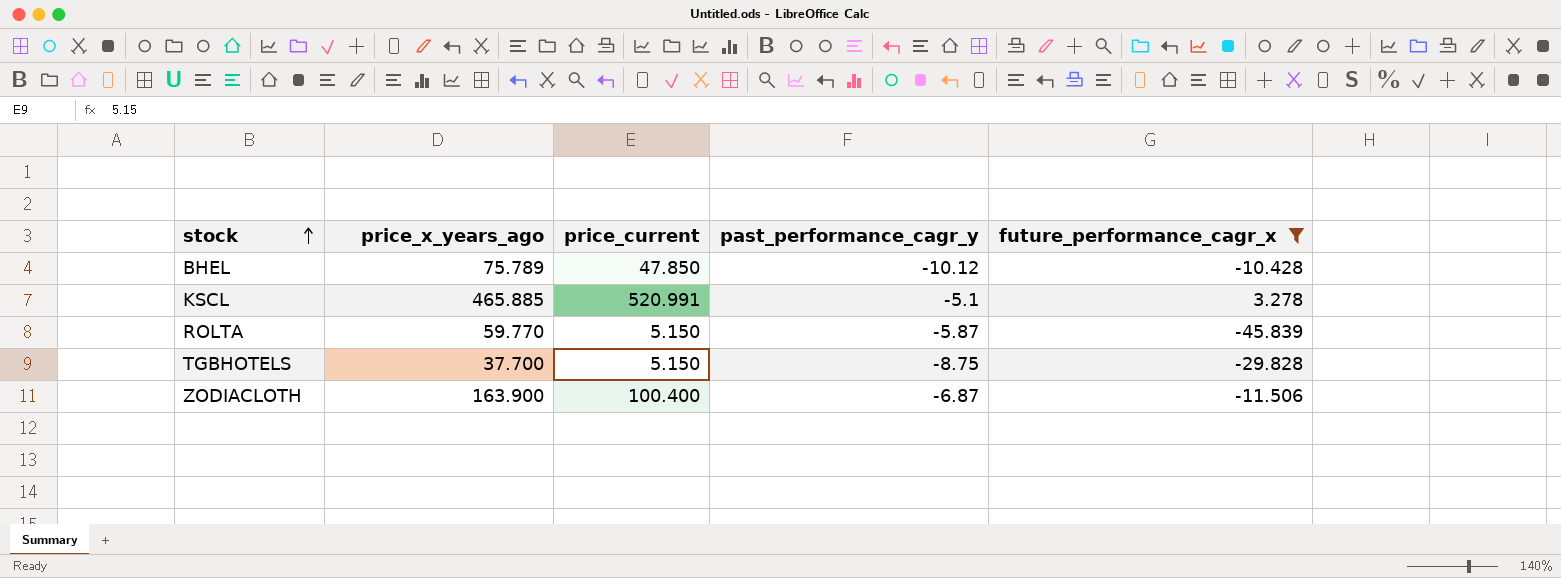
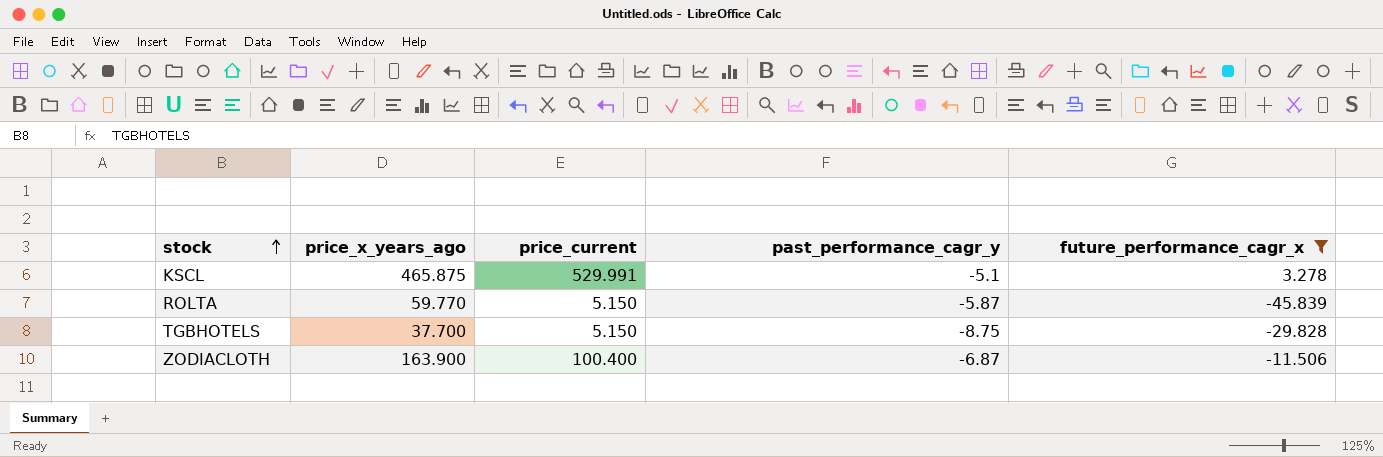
row BHEL: 75.789 | 47.850 | -10.12 | -10.428 -> none
KSCL | price_x_years_ago: 465.885 -> 465.875
KSCL | price_current: 520.991 -> 529.991

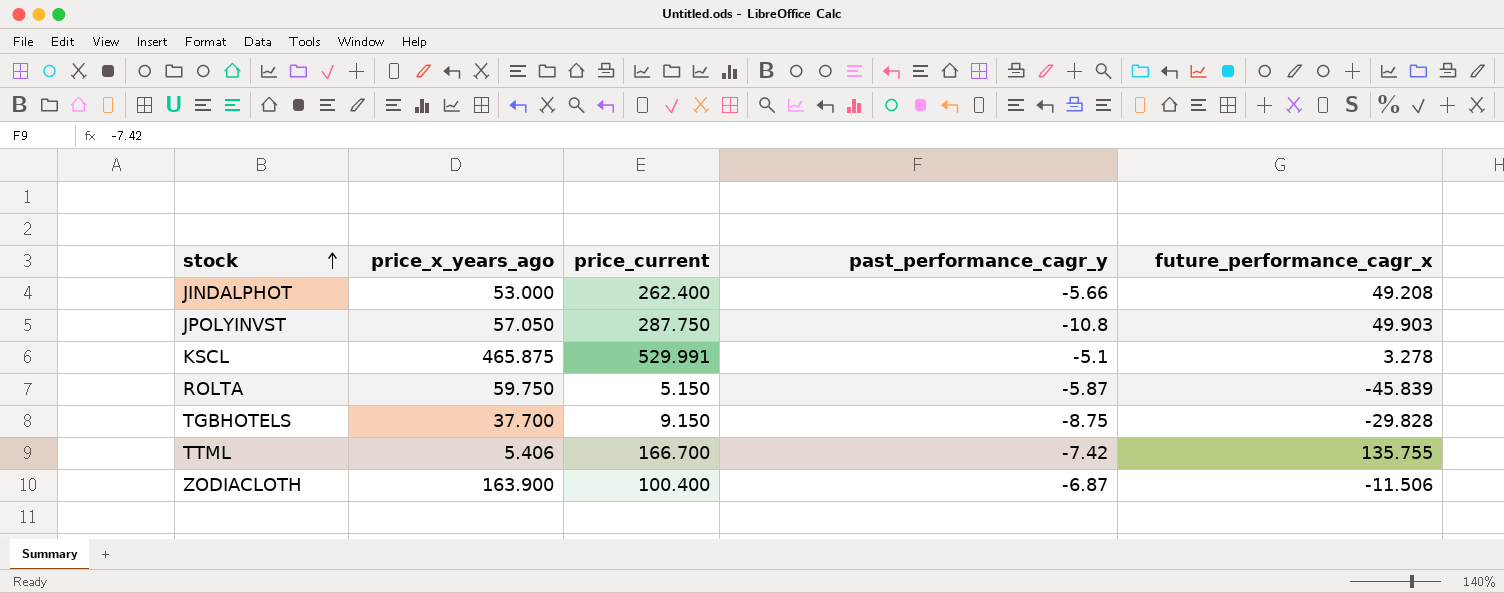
filter: future_performance_cagr_x <= 3.278 -> none
ROLTA | price_x_years_ago: 59.770 -> 59.750
TGBHOTELS | price_current: 5.150 -> 9.150

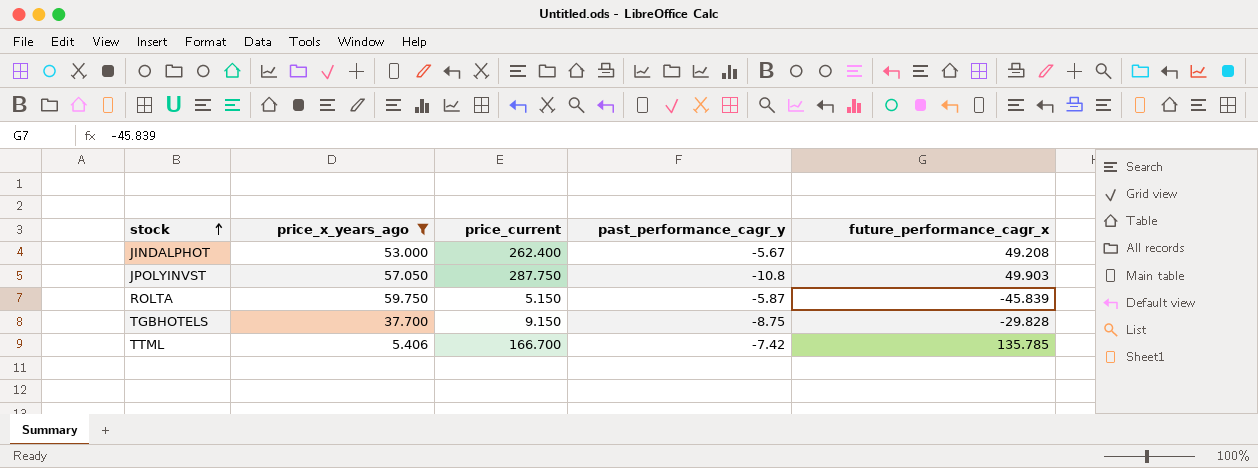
filter: none -> price_x_years_ago <= 59.750
JINDALPHOT | past_performance_cagr_y: -5.66 -> -5.67
TTML | future_performance_cagr_x: 135.755 -> 135.785

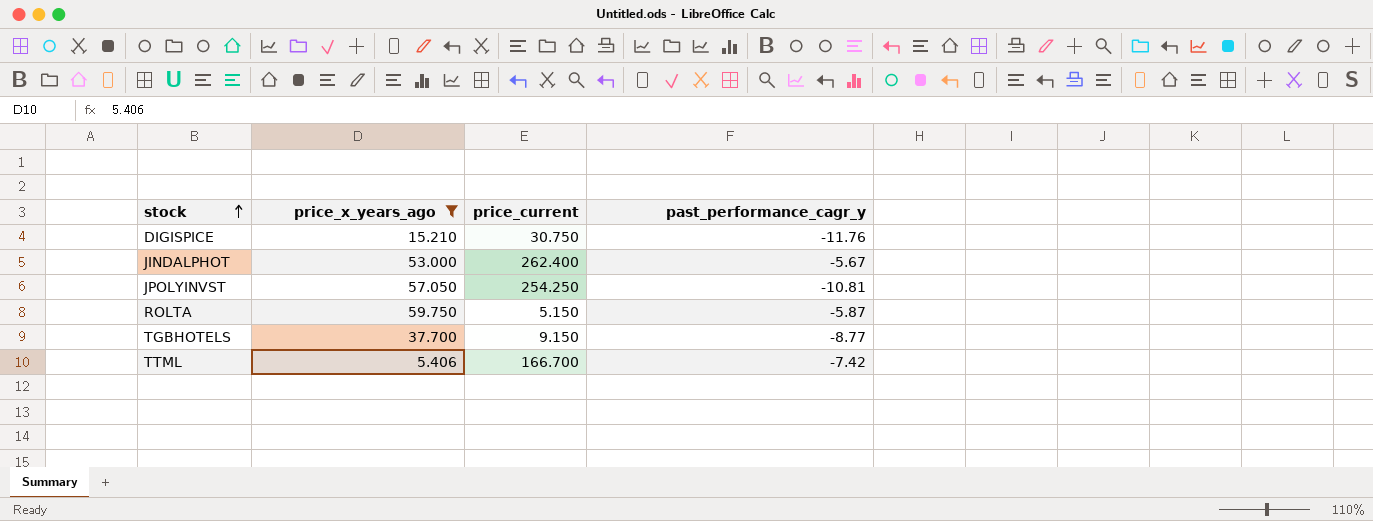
column future_performance_cagr_x | position: 5 -> none
row DIGISPICE: none -> 15.210 | 30.750 | -11.76
JPOLYINVST | price_current: 287.750 -> 254.250
JPOLYINVST | past_performance_cagr_y: -10.8 -> -10.81
TGBHOTELS | past_performance_cagr_y: -8.75 -> -8.77

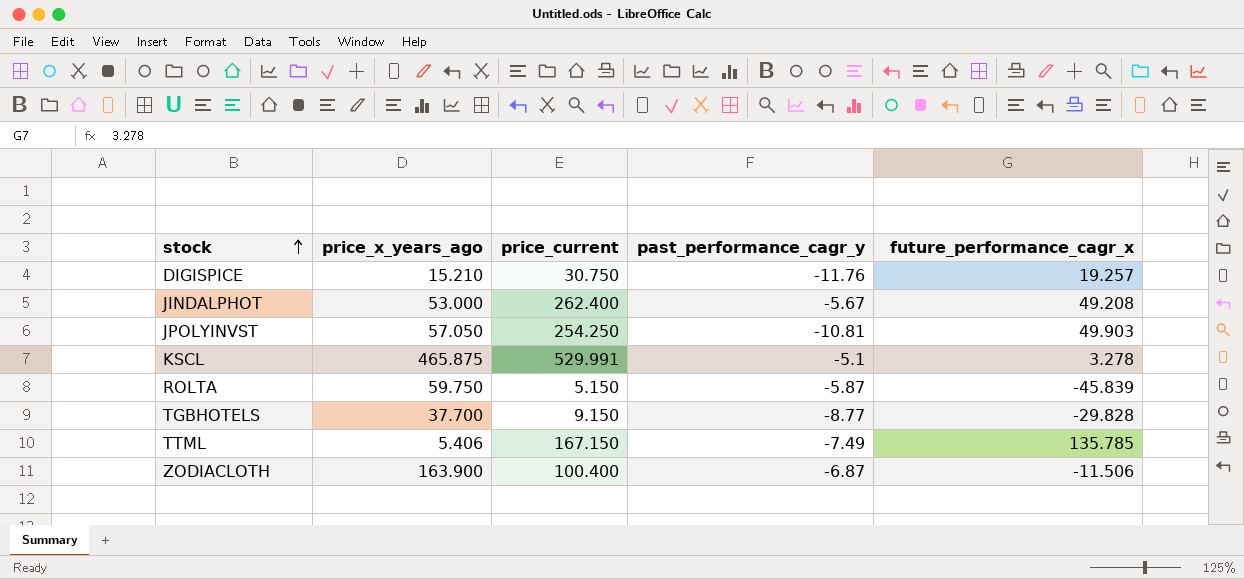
filter: price_x_years_ago <= 59.750 -> none
column future_performance_cagr_x | position: none -> 5
TTML | price_current: 166.700 -> 167.150
TTML | past_performance_cagr_y: -7.42 -> -7.49

